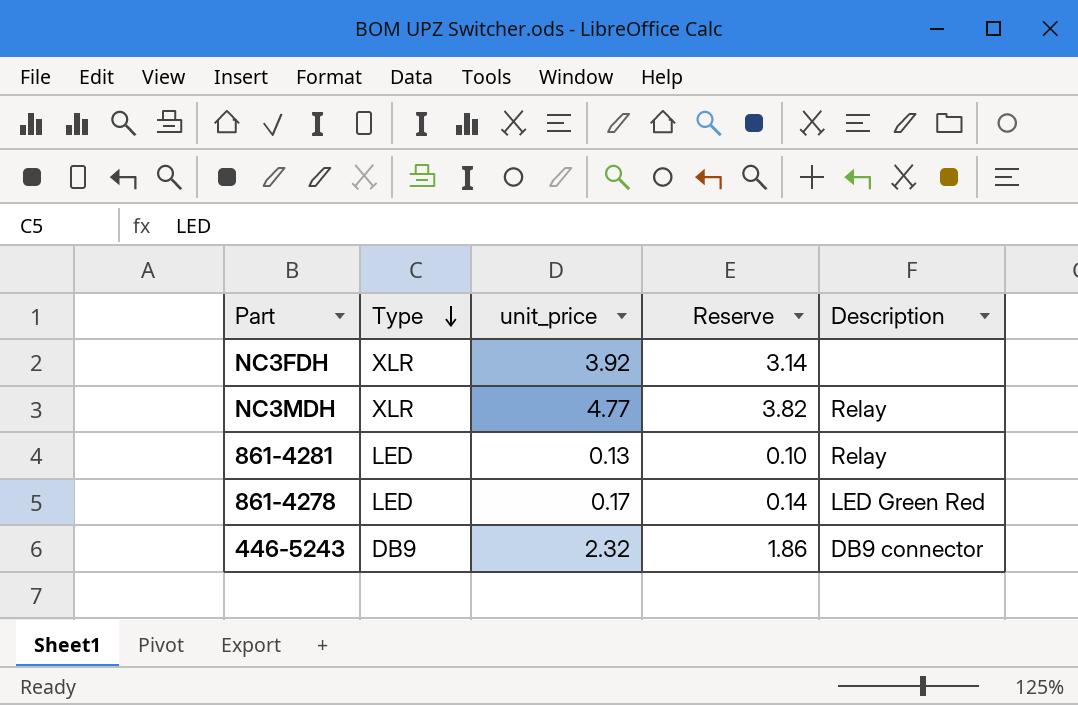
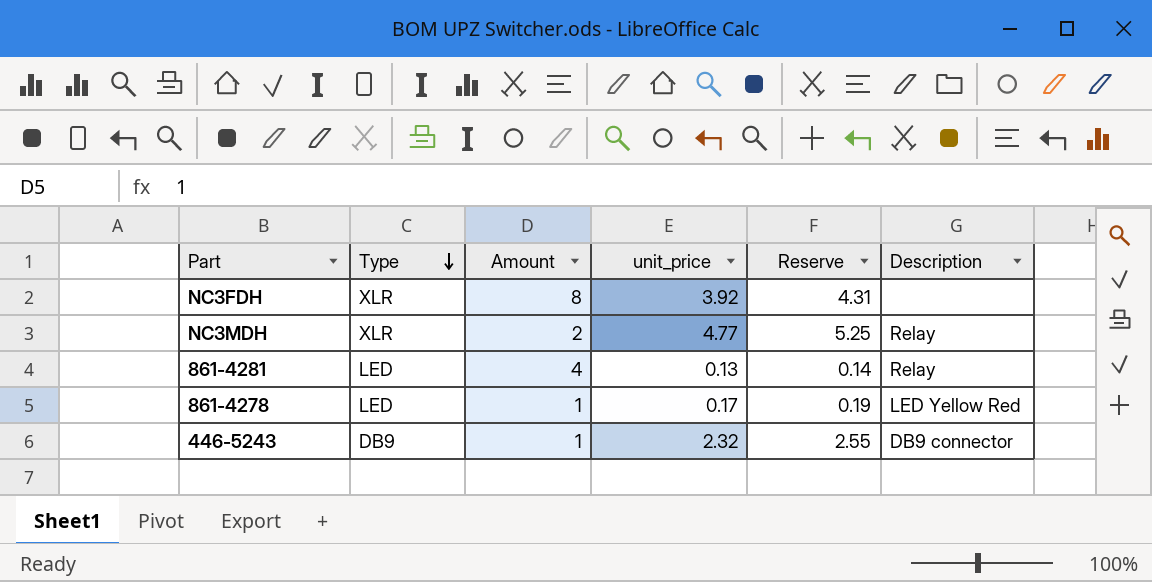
column Amount | position: none -> 3
column Reserve | formula: [unit_price] * 0.8 -> [unit_price] * 1.1
861-4278 | Description: LED Green Red -> LED Yellow Red

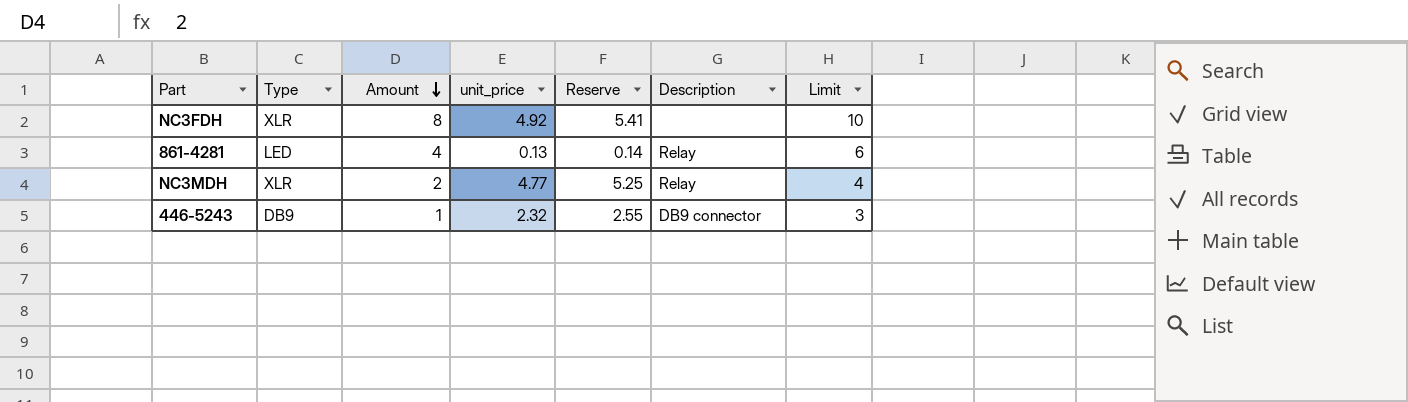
row order: Type descending -> Amount descending
column Limit | formula: none -> [Amount] + 2
row 861-4278: LED | 1 | 0.17 | 0.19 | LED Yellow Red -> none
NC3FDH | unit_price: 3.92 -> 4.92
NC3FDH | Reserve: 4.31 -> 5.41

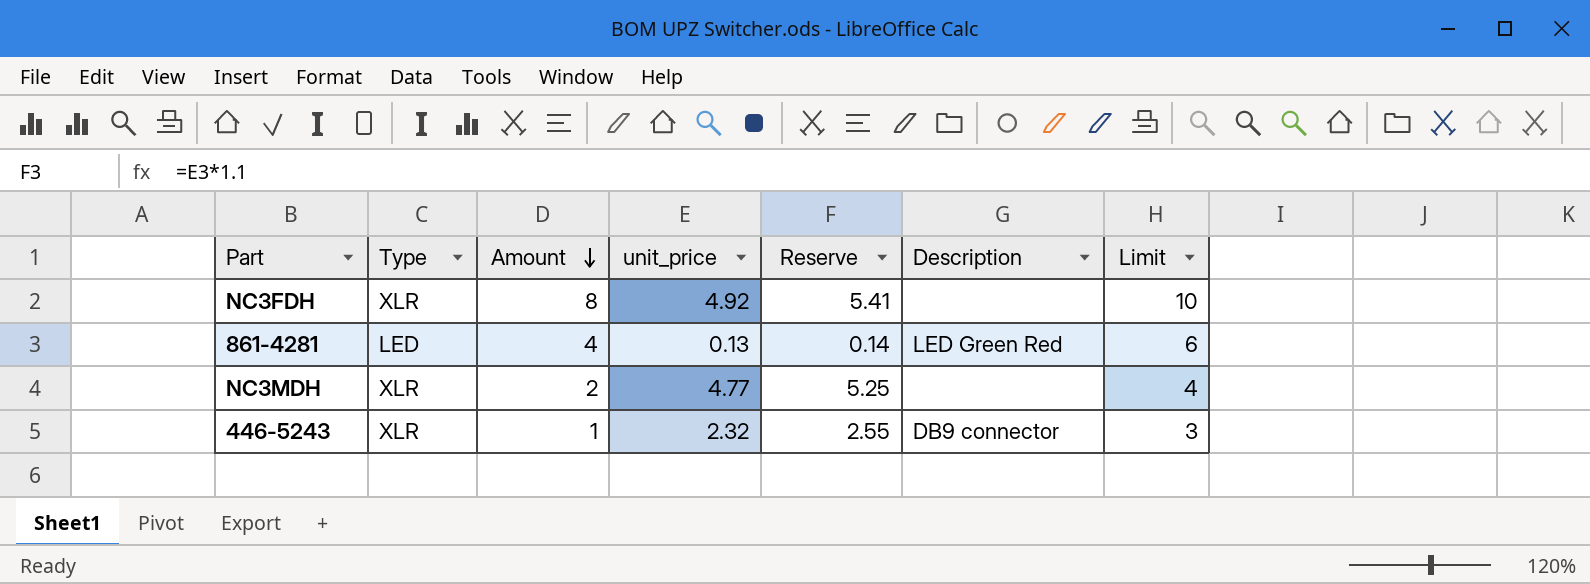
861-4281 | Description: Relay -> LED Green Red
NC3MDH | Description: Relay -> none
446-5243 | Type: DB9 -> XLR

